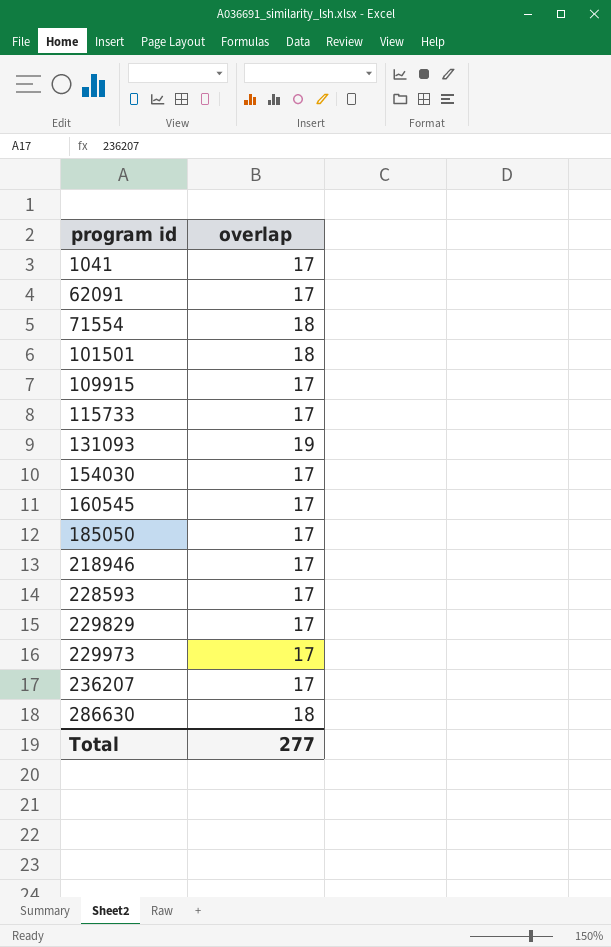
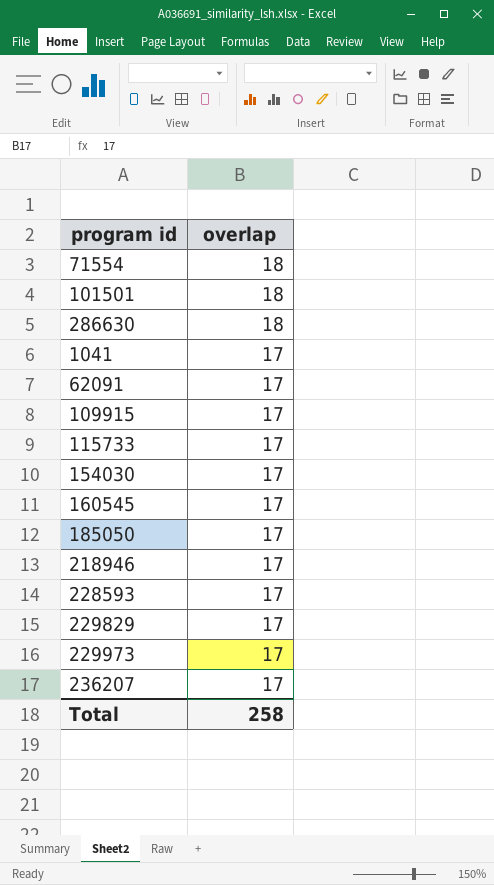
row order: program id ascending -> overlap descending
row 131093: 19 -> none
Total | overlap: 277 -> 258

